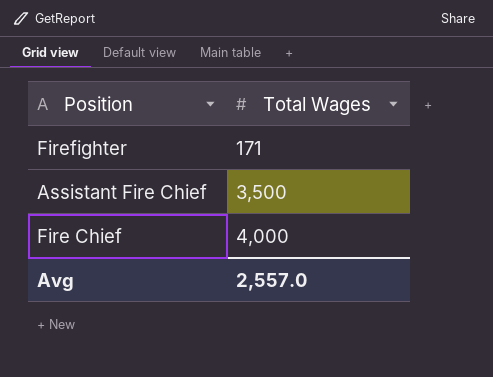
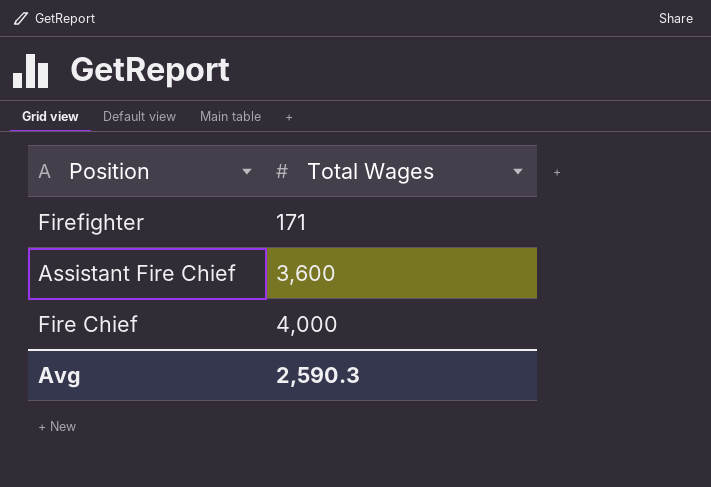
Assistant Fire Chief | Total Wages: 3,500 -> 3,600
Avg | Total Wages: 2,557.0 -> 2,590.3

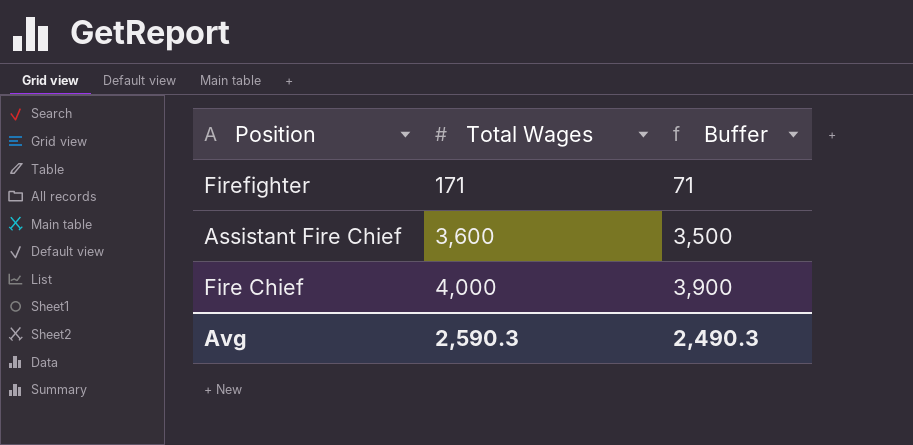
column Buffer | formula: none -> [Total Wages] - 100

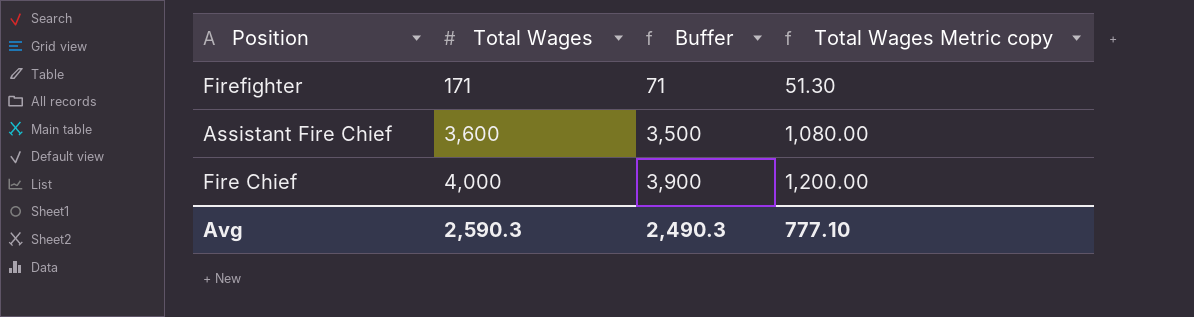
column Total Wages Metric copy | formula: none -> [Total Wages] * 0.3

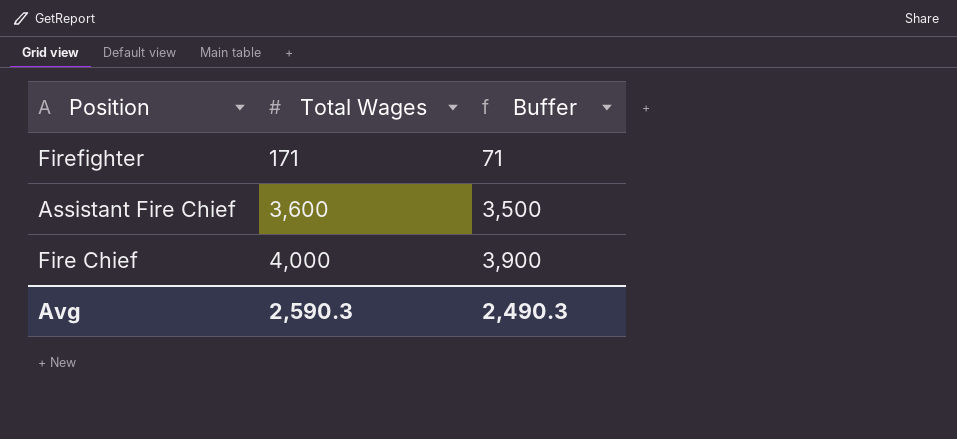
column Total Wages Metric copy | formula: [Total Wages] * 0.3 -> none

